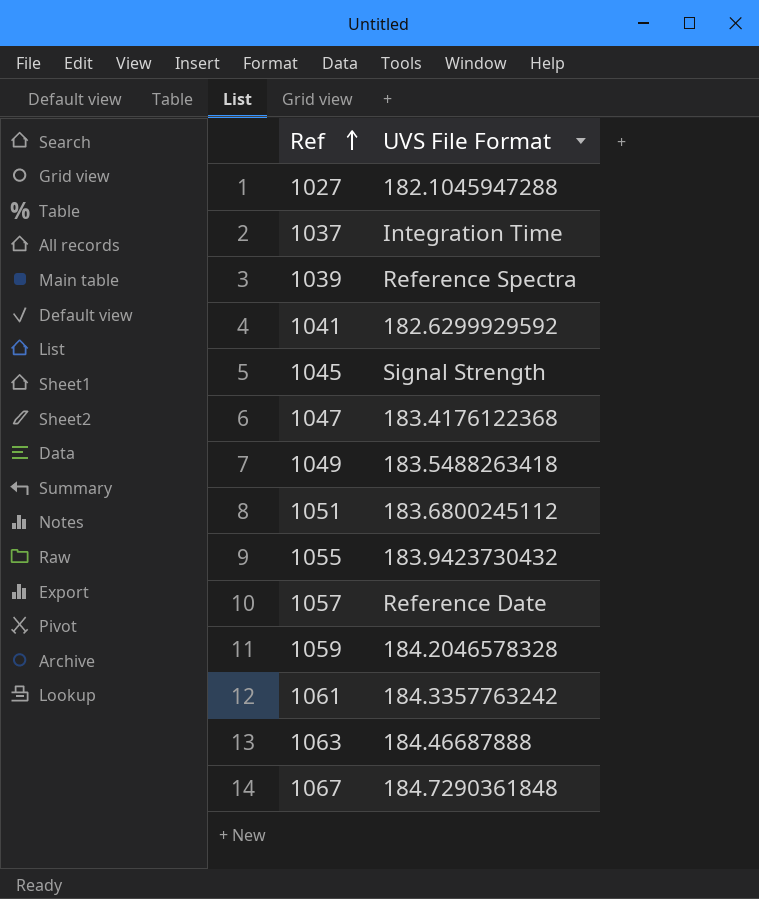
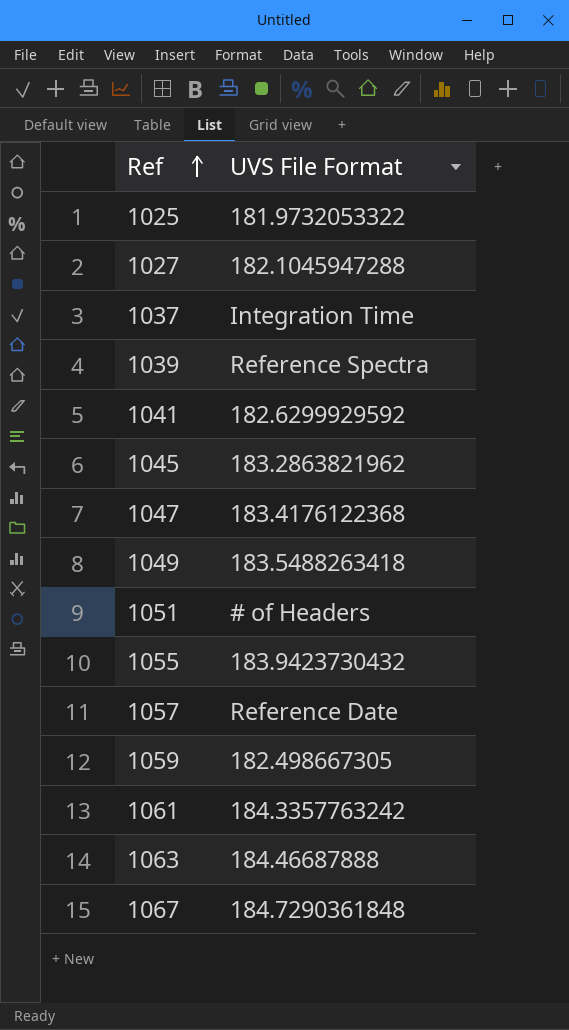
row 1025: none -> 181.9732053322
1045 | UVS File Format: Signal Strength -> 183.2863821962
1051 | UVS File Format: 183.6800245112 -> # of Headers
1059 | UVS File Format: 184.2046578328 -> 182.498667305

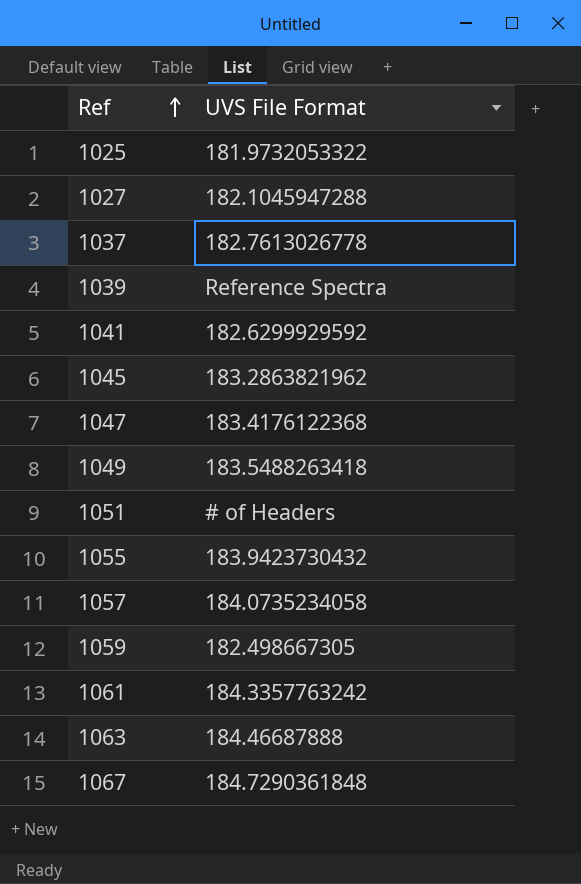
1037 | UVS File Format: Integration Time -> 182.7613026778
1057 | UVS File Format: Reference Date -> 184.0735234058

